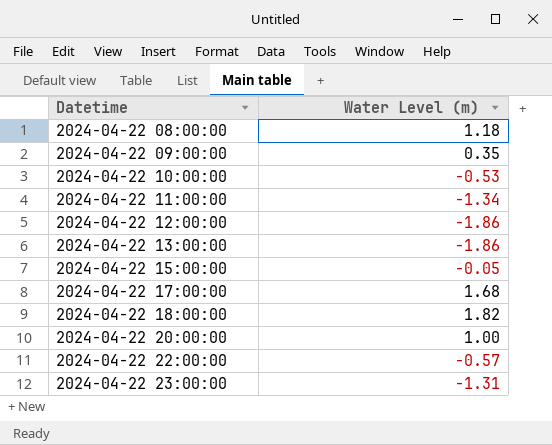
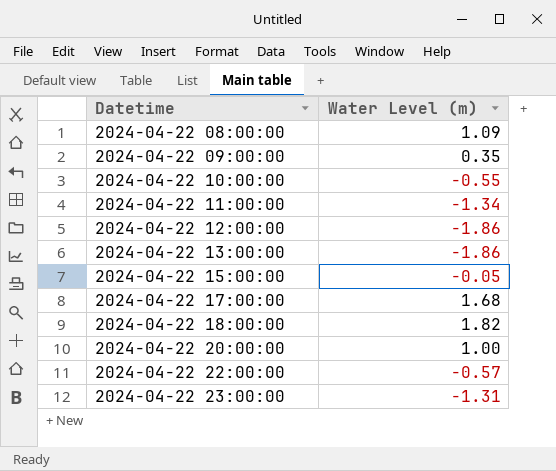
2024-04-22 08:00:00 | Water Level (m): 1.18 -> 1.09
2024-04-22 10:00:00 | Water Level (m): -0.53 -> -0.55

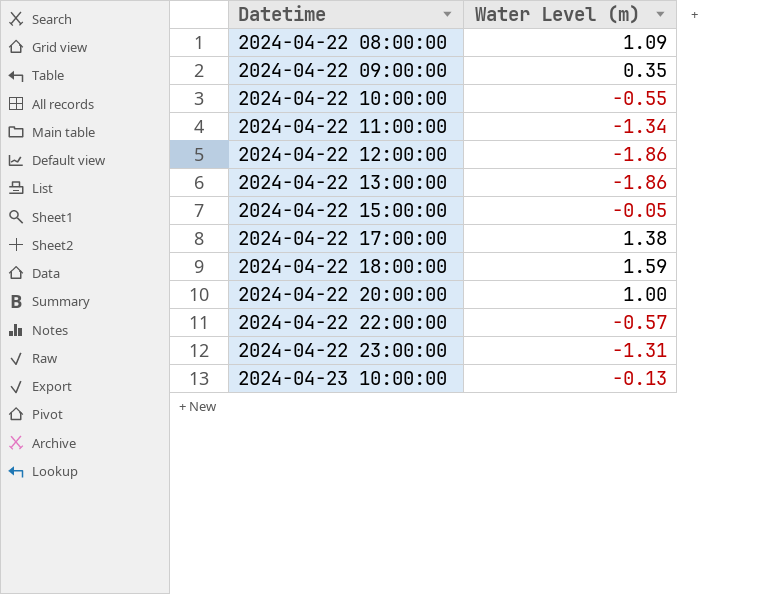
2024-04-22 17:00:00 | Water Level (m): 1.68 -> 1.38
2024-04-22 18:00:00 | Water Level (m): 1.82 -> 1.59
row 2024-04-23 10:00:00: none -> -0.13

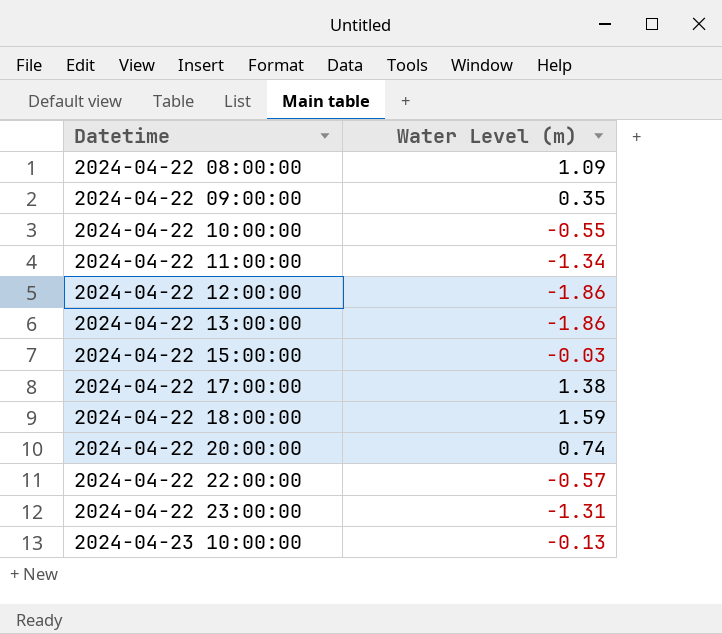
2024-04-22 15:00:00 | Water Level (m): -0.05 -> -0.03
2024-04-22 20:00:00 | Water Level (m): 1.00 -> 0.74

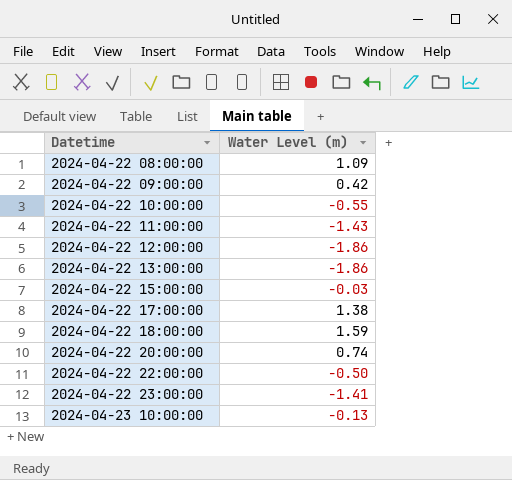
2024-04-22 09:00:00 | Water Level (m): 0.35 -> 0.42
2024-04-22 11:00:00 | Water Level (m): -1.34 -> -1.43
2024-04-22 22:00:00 | Water Level (m): -0.57 -> -0.50
2024-04-22 23:00:00 | Water Level (m): -1.31 -> -1.41

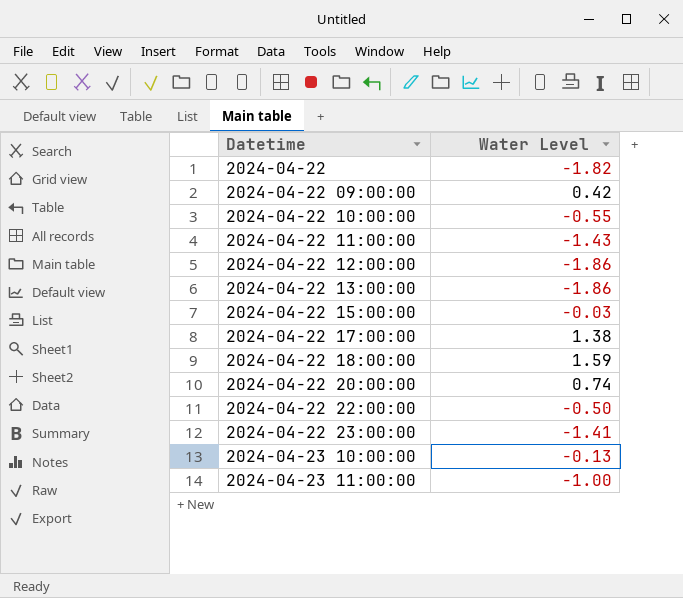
column name: Water Level (m) -> Water Level
row 2024-04-22 08:00:00: 1.09 -> none
row 2024-04-22: none -> -1.82
row 2024-04-23 11:00:00: none -> -1.00

